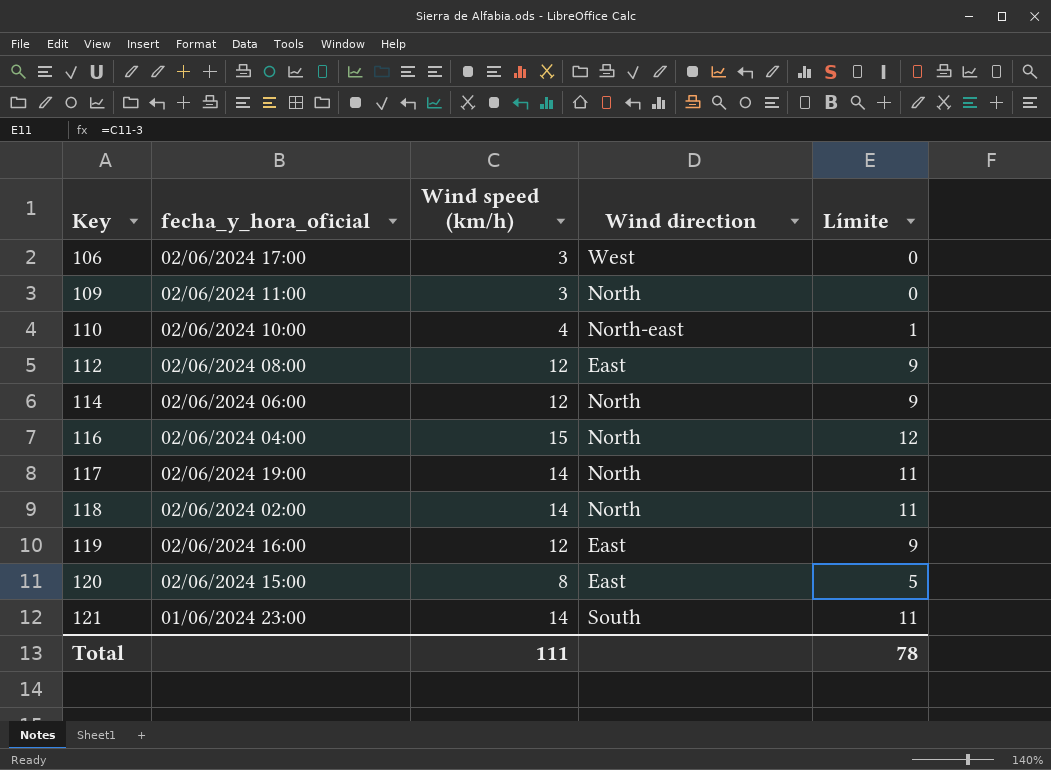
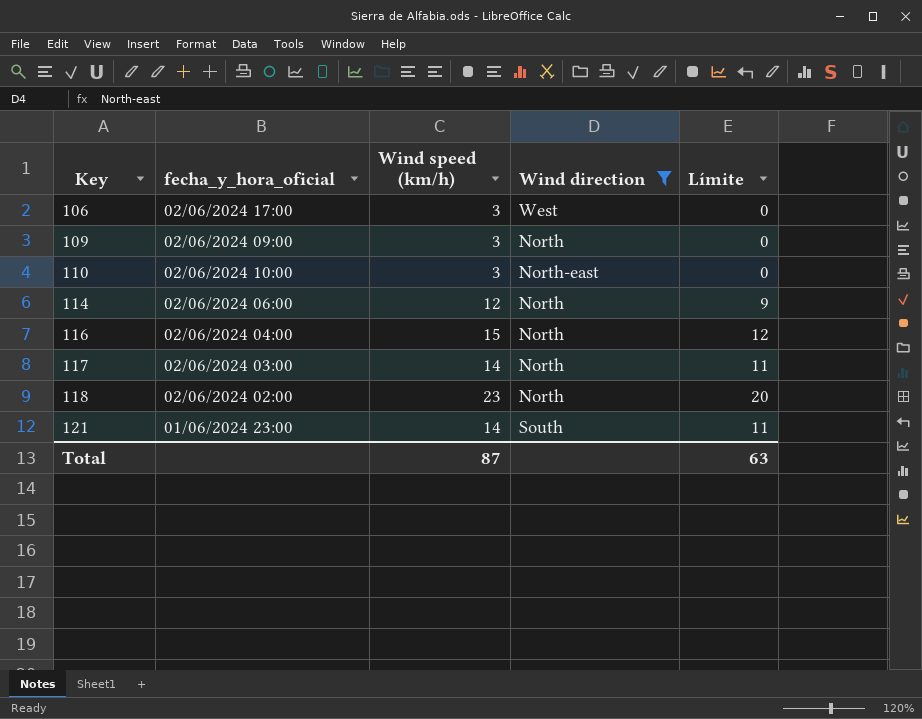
filter: none -> Wind direction != East
109 | fecha_y_hora_oficial: 02/06/2024 11:00 -> 02/06/2024 09:00
110 | Wind speed (km/h): 4 -> 3
110 | Límite: 1 -> 0
117 | fecha_y_hora_oficial: 02/06/2024 19:00 -> 02/06/2024 03:00
118 | Wind speed (km/h): 14 -> 23
118 | Límite: 11 -> 20
Total | Wind speed (km/h): 111 -> 87
Total | Límite: 78 -> 63

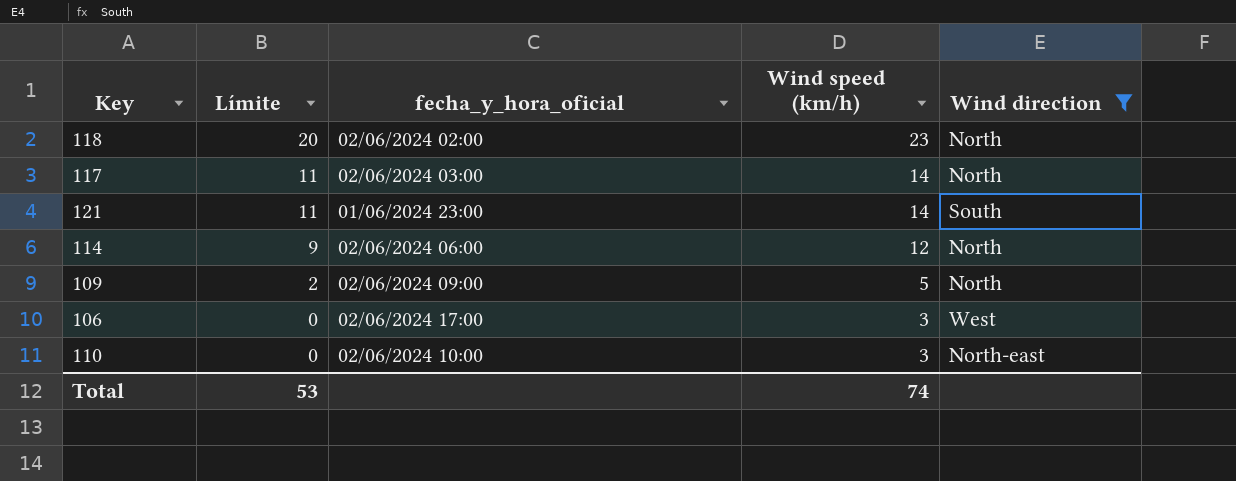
row order: Key ascending -> Límite descending
column Límite | position: 5 -> 2
row 116: 02/06/2024 04:00 | 15 | North | 12 -> none
109 | Límite: 0 -> 2
109 | Wind speed (km/h): 3 -> 5
Total | Límite: 63 -> 53
Total | Wind speed (km/h): 87 -> 74

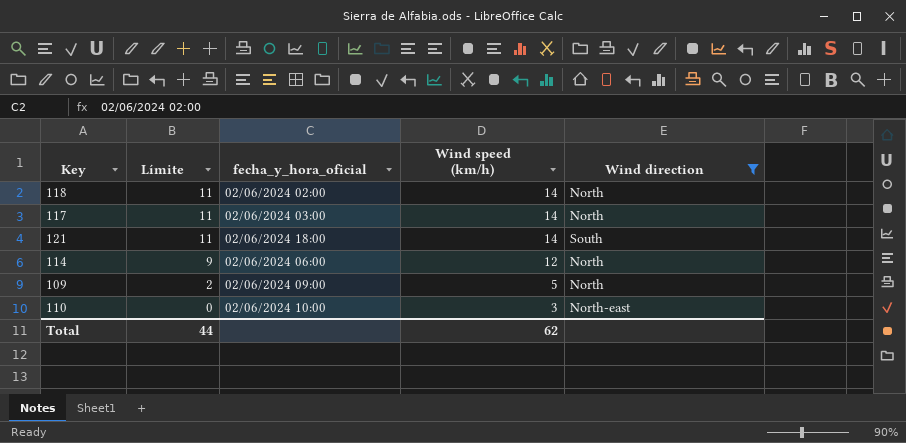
row 106: 0 | 02/06/2024 17:00 | 3 | West -> none
118 | Límite: 20 -> 11
118 | Wind speed (km/h): 23 -> 14
121 | fecha_y_hora_oficial: 01/06/2024 23:00 -> 02/06/2024 18:00
Total | Límite: 53 -> 44
Total | Wind speed (km/h): 74 -> 62

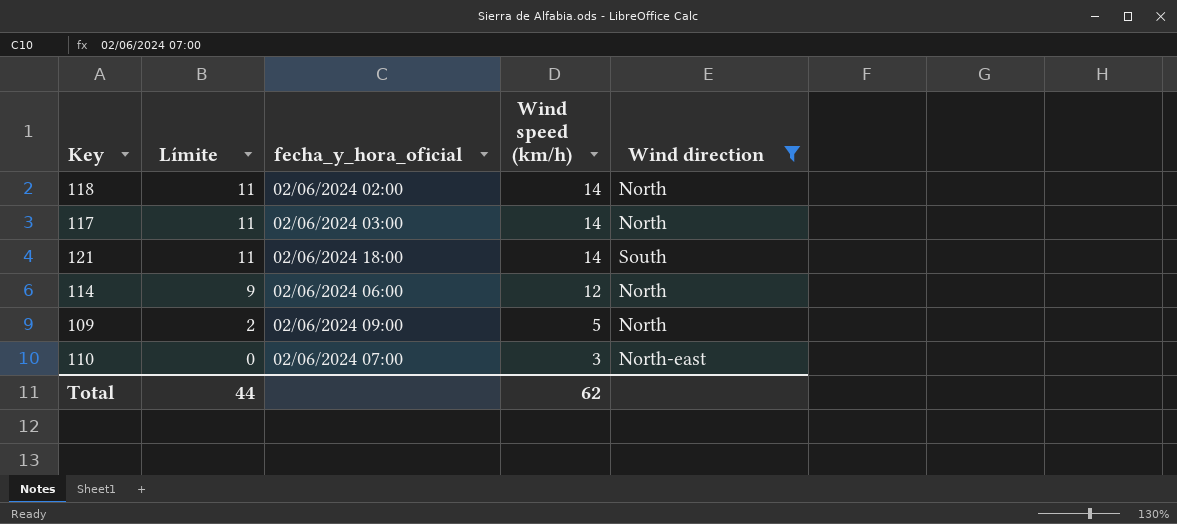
110 | fecha_y_hora_oficial: 02/06/2024 10:00 -> 02/06/2024 07:00

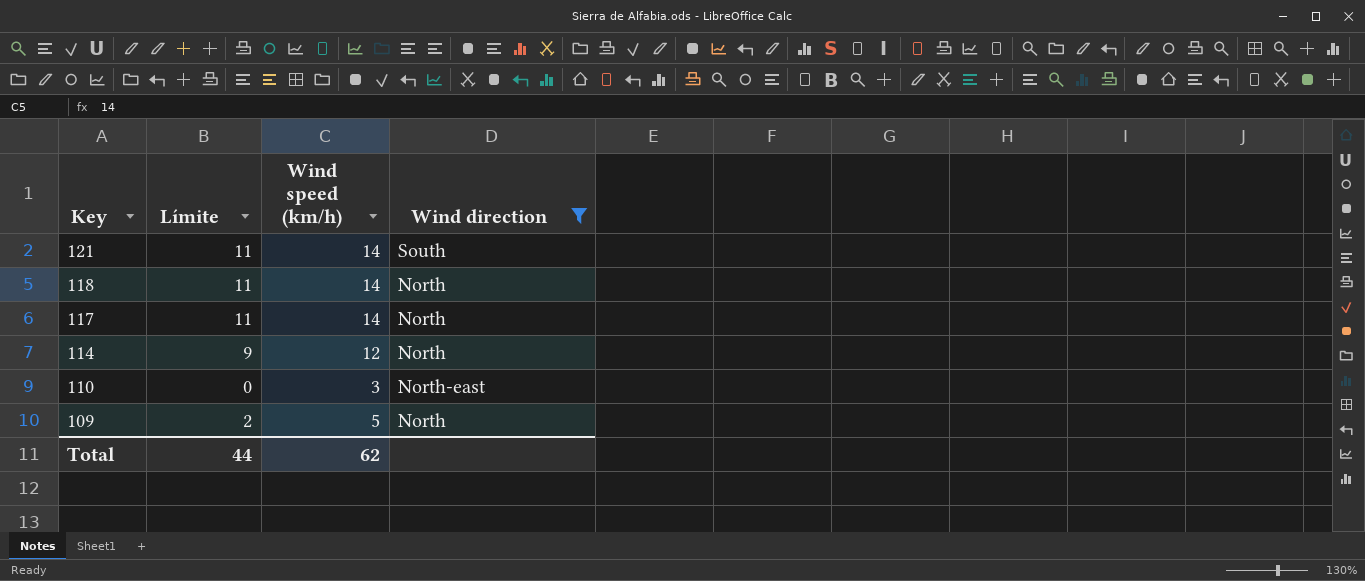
row order: Límite descending -> Key descending
column fecha_y_hora_oficial | position: 3 -> none

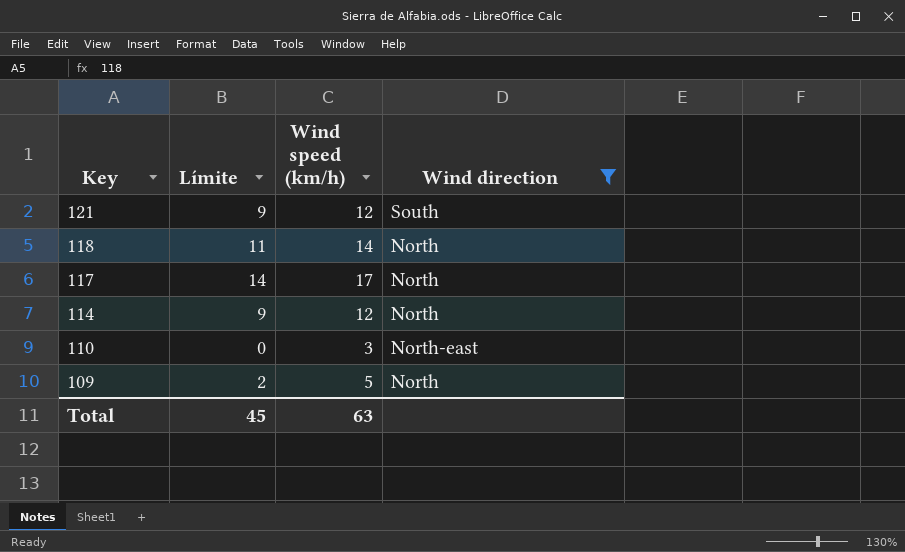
121 | Límite: 11 -> 9
121 | Wind speed (km/h): 14 -> 12
117 | Límite: 11 -> 14
117 | Wind speed (km/h): 14 -> 17
Total | Límite: 44 -> 45
Total | Wind speed (km/h): 62 -> 63

